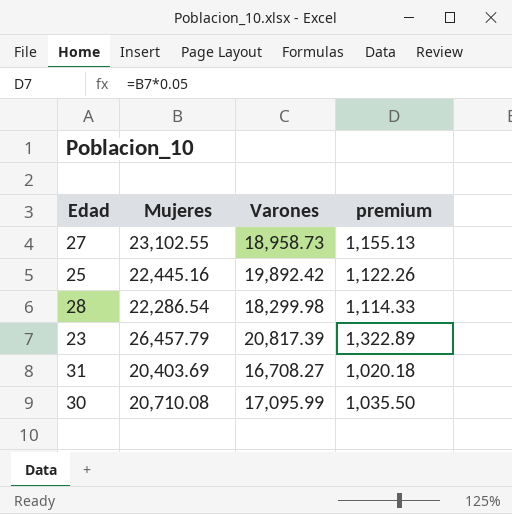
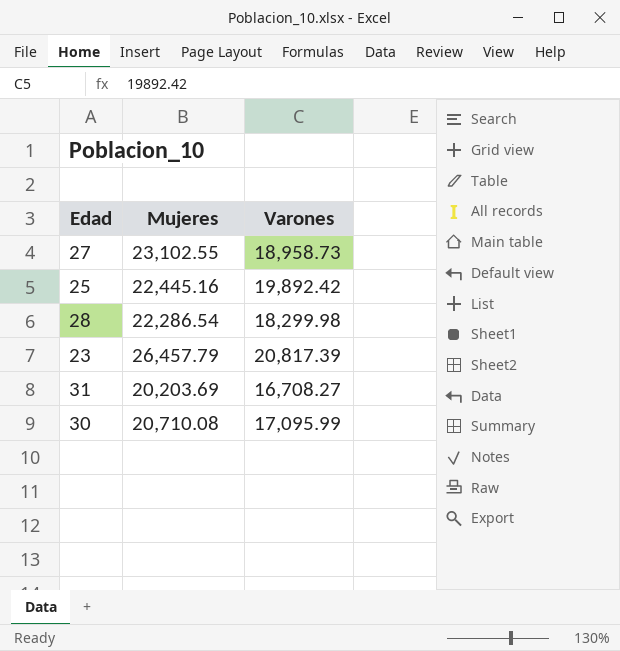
column premium | formula: [Mujeres] * 0.05 -> none
31 | Mujeres: 20,403.69 -> 20,203.69

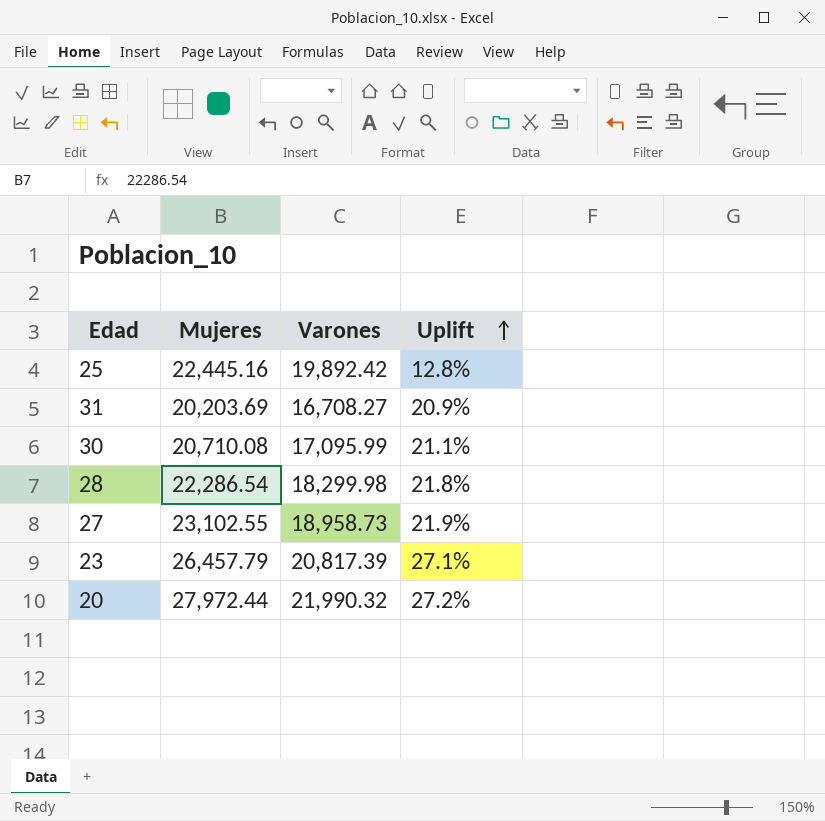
row order: none -> Uplift ascending
column Uplift | formula: none -> ([Mujeres] - [Varones]) / [Varones]
row 20: none -> 27,972.44 | 21,990.32 | 27.2%

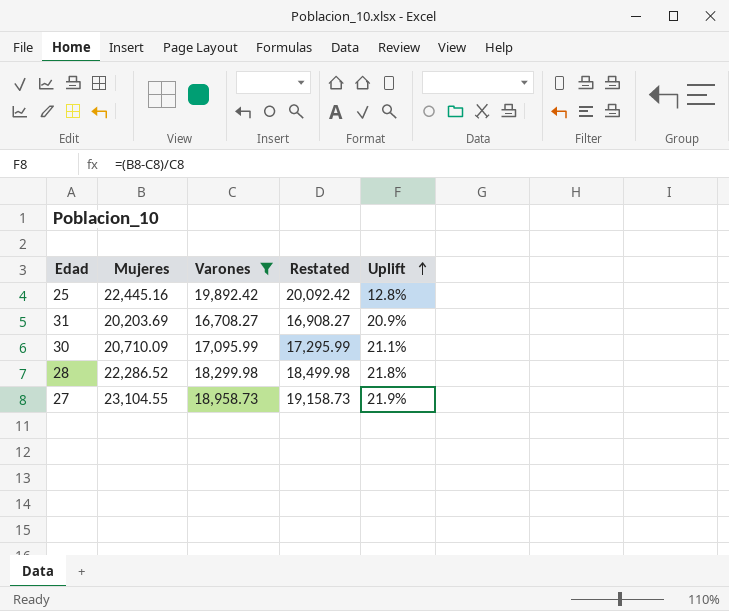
filter: none -> Varones <= 19,892.42
column Restated | formula: none -> [Varones] + 200
30 | Mujeres: 20,710.08 -> 20,710.09
28 | Mujeres: 22,286.54 -> 22,286.52
27 | Mujeres: 23,102.55 -> 23,104.55

